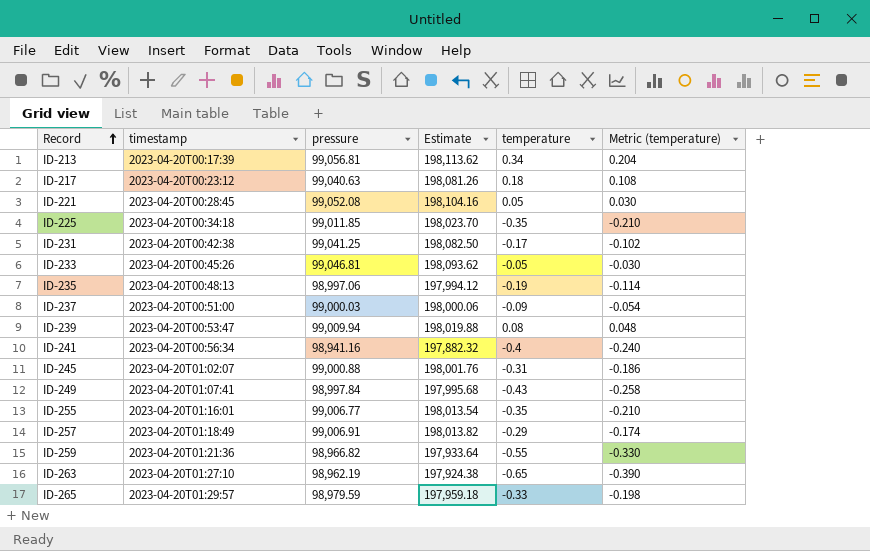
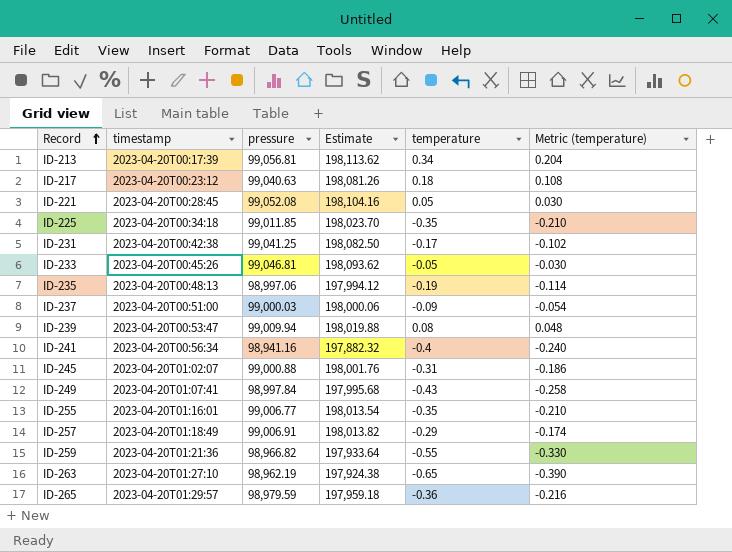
ID-265 | temperature: -0.33 -> -0.36
ID-265 | Metric (temperature): -0.198 -> -0.216

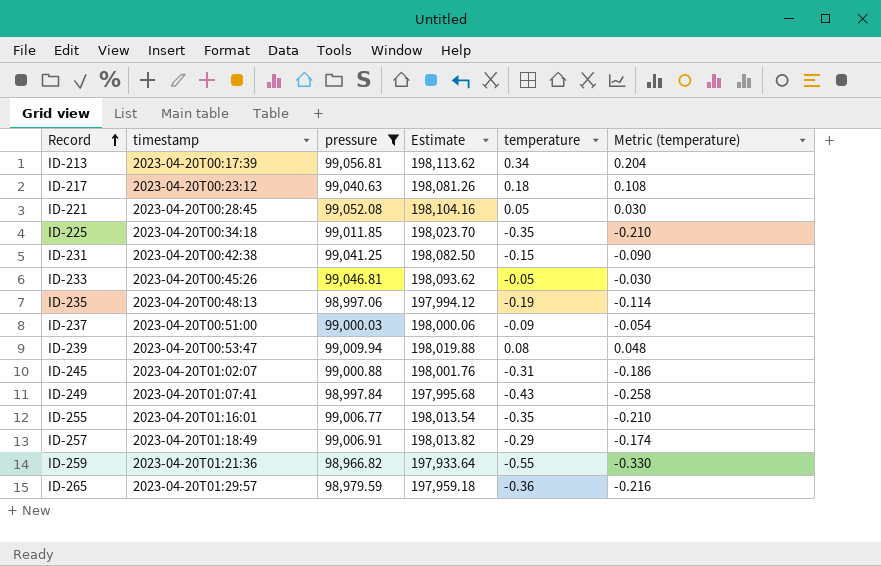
filter: none -> pressure >= 98,966.82
ID-231 | temperature: -0.17 -> -0.15
ID-231 | Metric (temperature): -0.102 -> -0.090

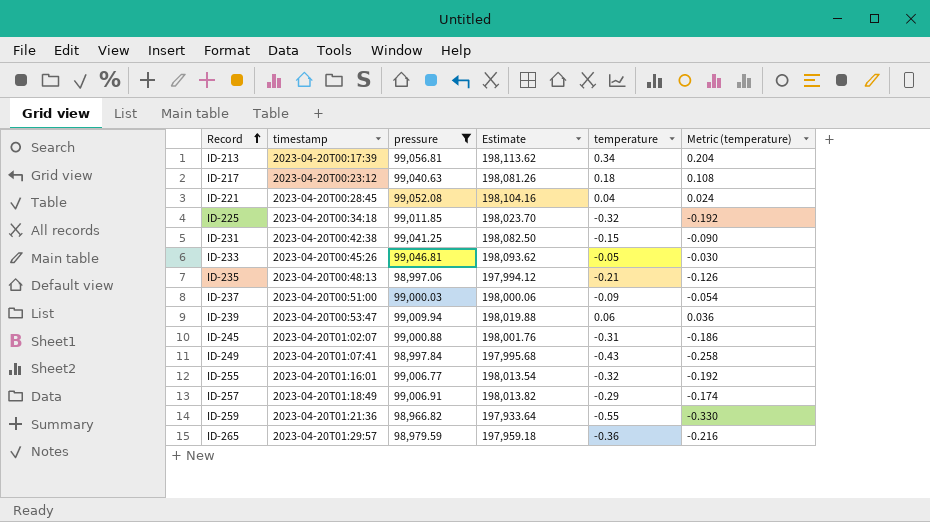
ID-221 | temperature: 0.05 -> 0.04
ID-221 | Metric (temperature): 0.030 -> 0.024
ID-225 | temperature: -0.35 -> -0.32
ID-225 | Metric (temperature): -0.210 -> -0.192
ID-235 | temperature: -0.19 -> -0.21
ID-235 | Metric (temperature): -0.114 -> -0.126
ID-239 | temperature: 0.08 -> 0.06
ID-239 | Metric (temperature): 0.048 -> 0.036
ID-255 | temperature: -0.35 -> -0.32
ID-255 | Metric (temperature): -0.210 -> -0.192

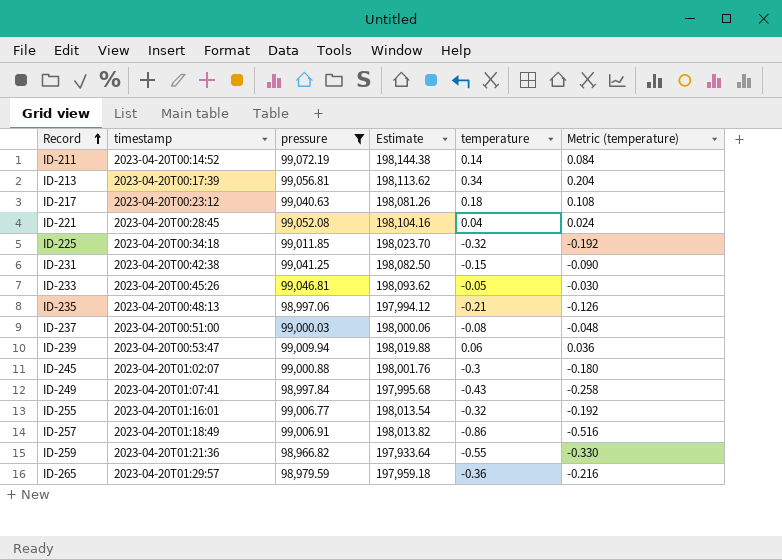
row ID-211: none -> 2023-04-20T00:14:52 | 99,072.19 | 198,144.38 | 0.14 | 0.084
ID-237 | temperature: -0.09 -> -0.08
ID-237 | Metric (temperature): -0.054 -> -0.048
ID-245 | temperature: -0.31 -> -0.3
ID-245 | Metric (temperature): -0.186 -> -0.180
ID-257 | temperature: -0.29 -> -0.86
ID-257 | Metric (temperature): -0.174 -> -0.516

